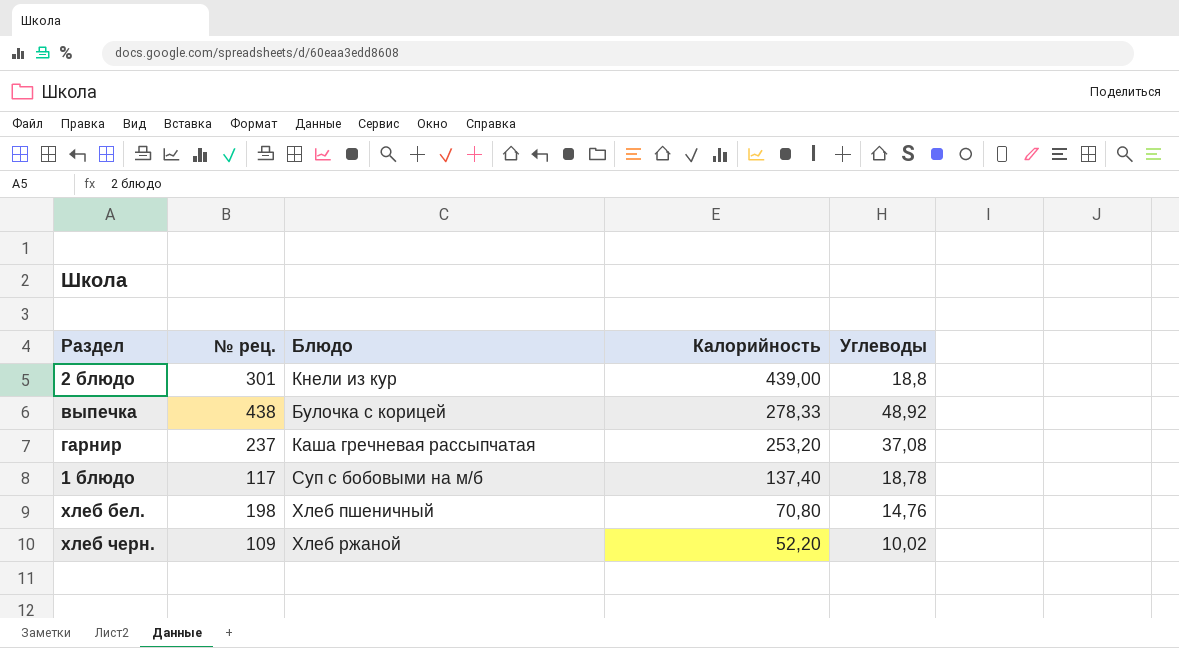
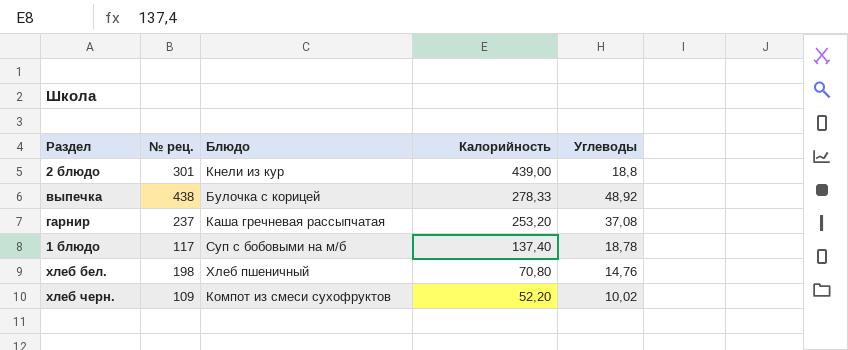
хлеб черн. | Блюдо: Хлеб ржаной -> Компот из смеси сухофруктов

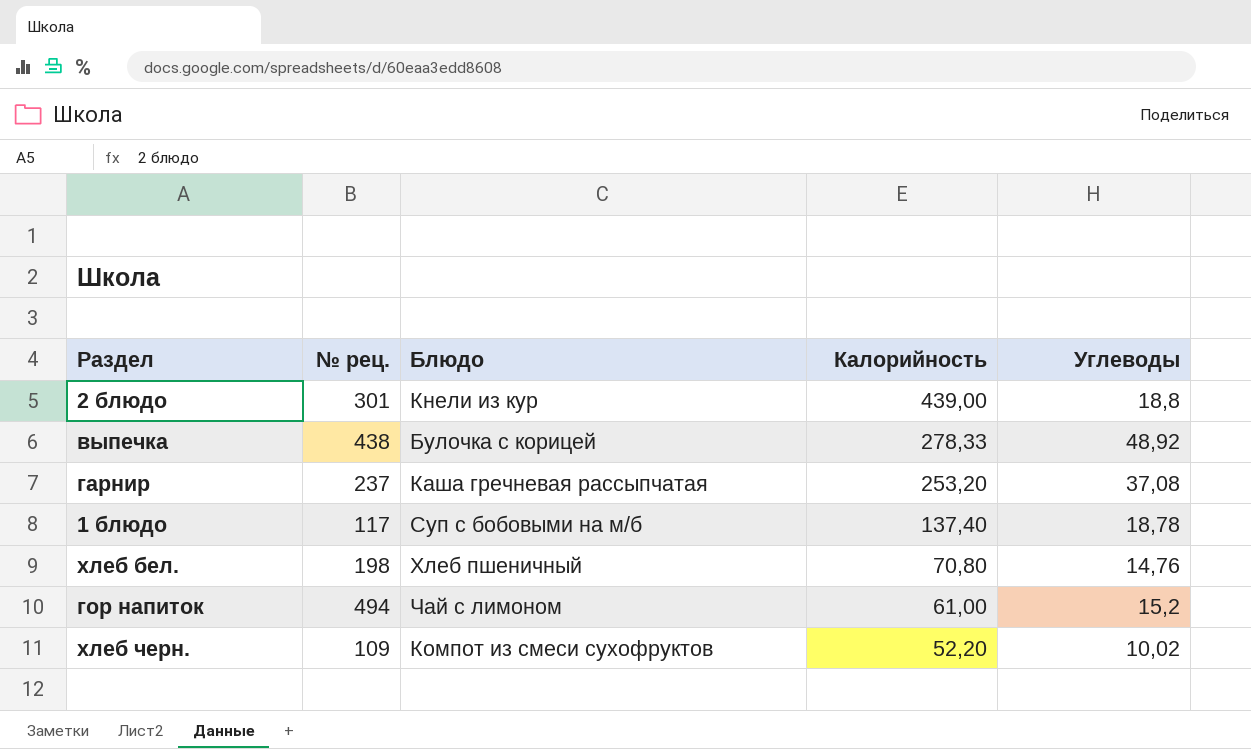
row гор напиток: none -> 494 | Чай с лимоном | 61,00 | 15,2

